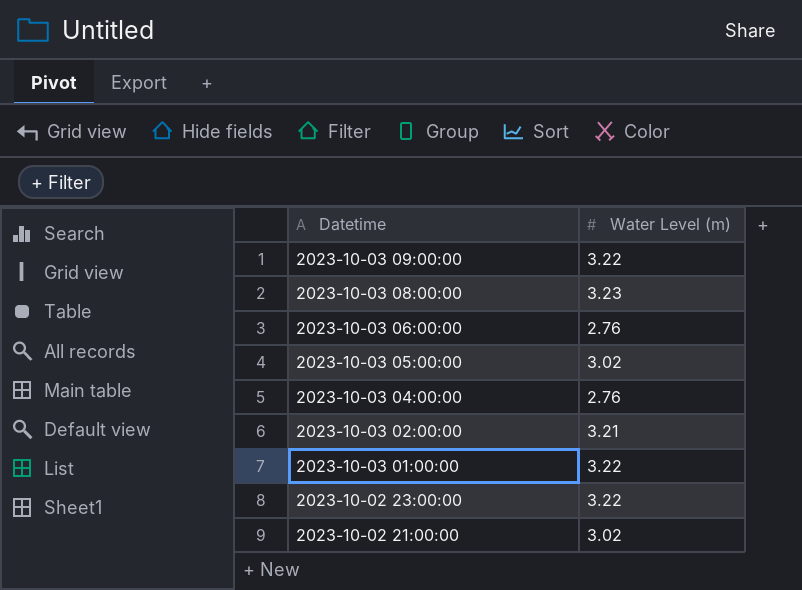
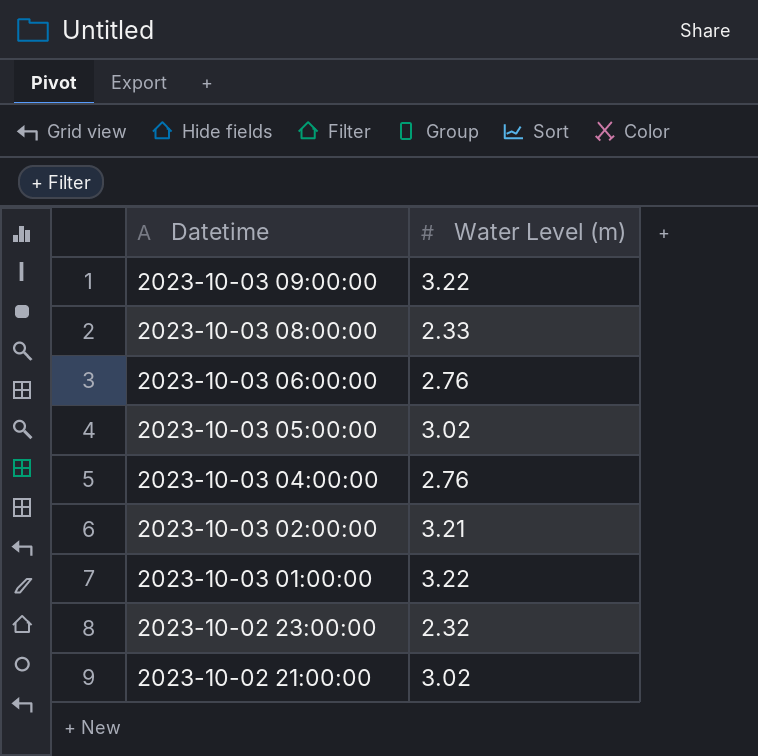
2023-10-03 08:00:00 | Water Level (m): 3.23 -> 2.33
2023-10-02 23:00:00 | Water Level (m): 3.22 -> 2.32

